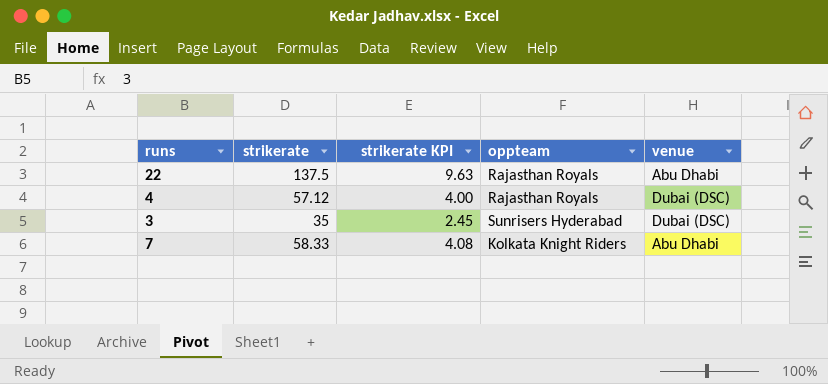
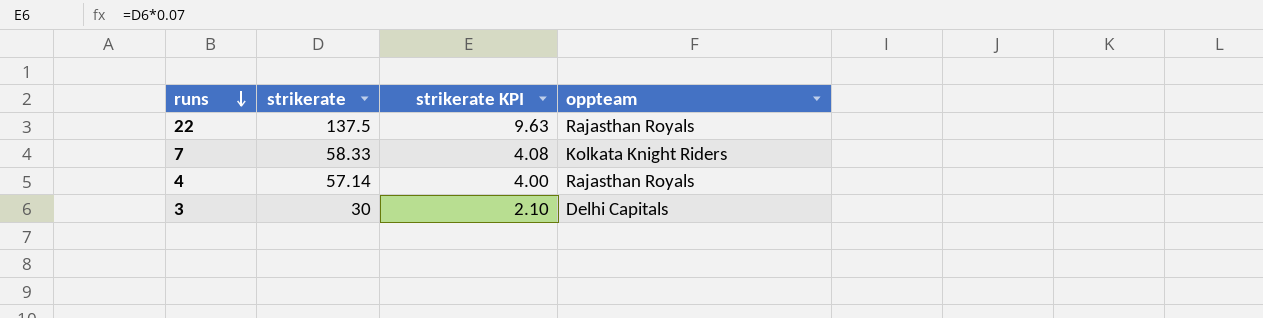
row order: none -> runs descending
column venue | position: 5 -> none
4 | strikerate: 57.12 -> 57.14
3 | strikerate: 35 -> 30
3 | strikerate KPI: 2.45 -> 2.10
3 | oppteam: Sunrisers Hyderabad -> Delhi Capitals

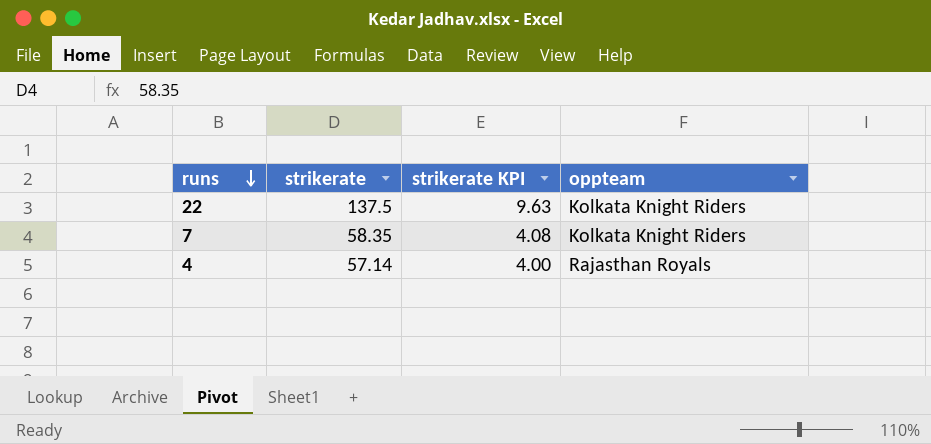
row 3: 30 | 2.10 | Delhi Capitals -> none
22 | oppteam: Rajasthan Royals -> Kolkata Knight Riders
7 | strikerate: 58.33 -> 58.35

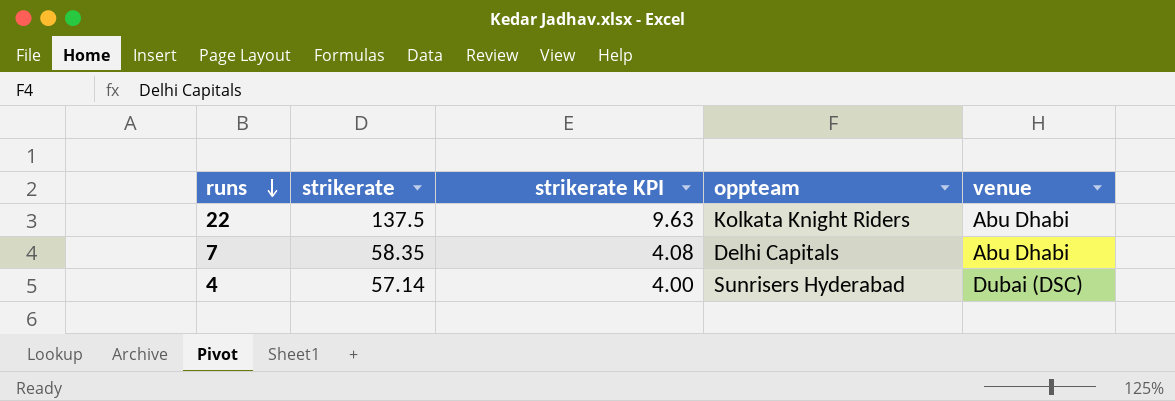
column venue | position: none -> 5
7 | oppteam: Kolkata Knight Riders -> Delhi Capitals
4 | oppteam: Rajasthan Royals -> Sunrisers Hyderabad

